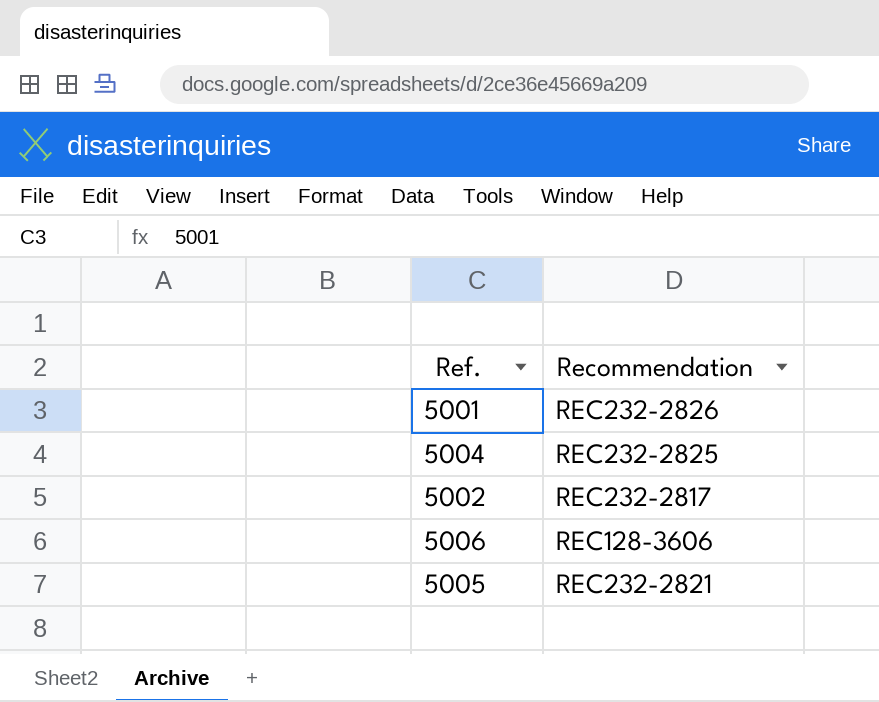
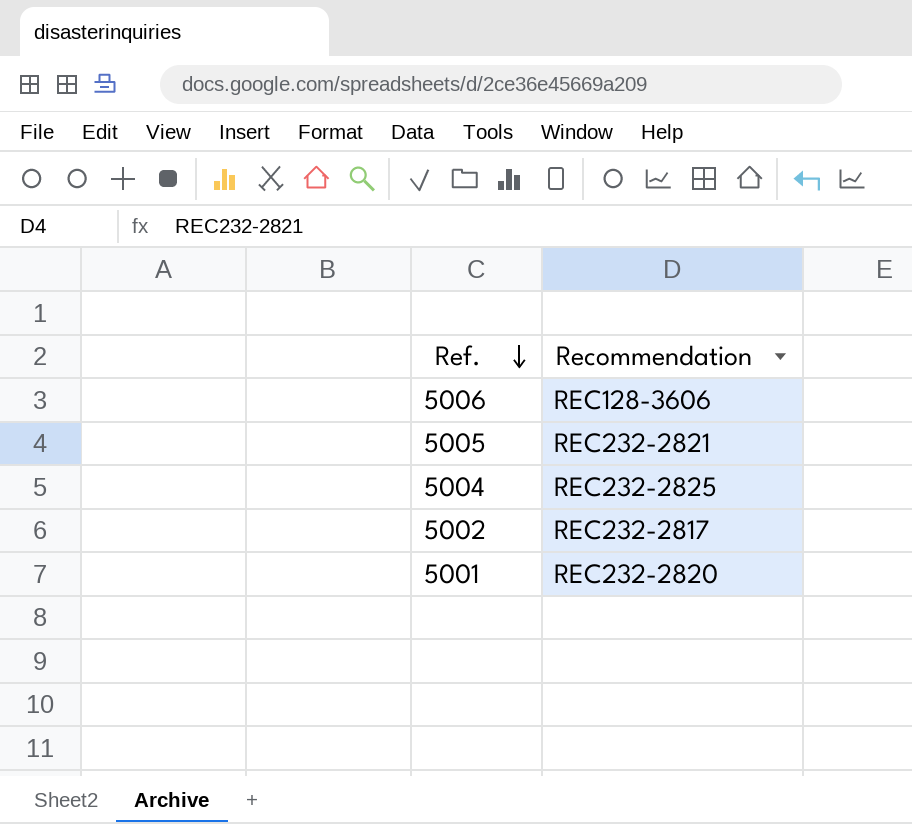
row order: none -> Ref. descending
5001 | Recommendation: REC232-2826 -> REC232-2820

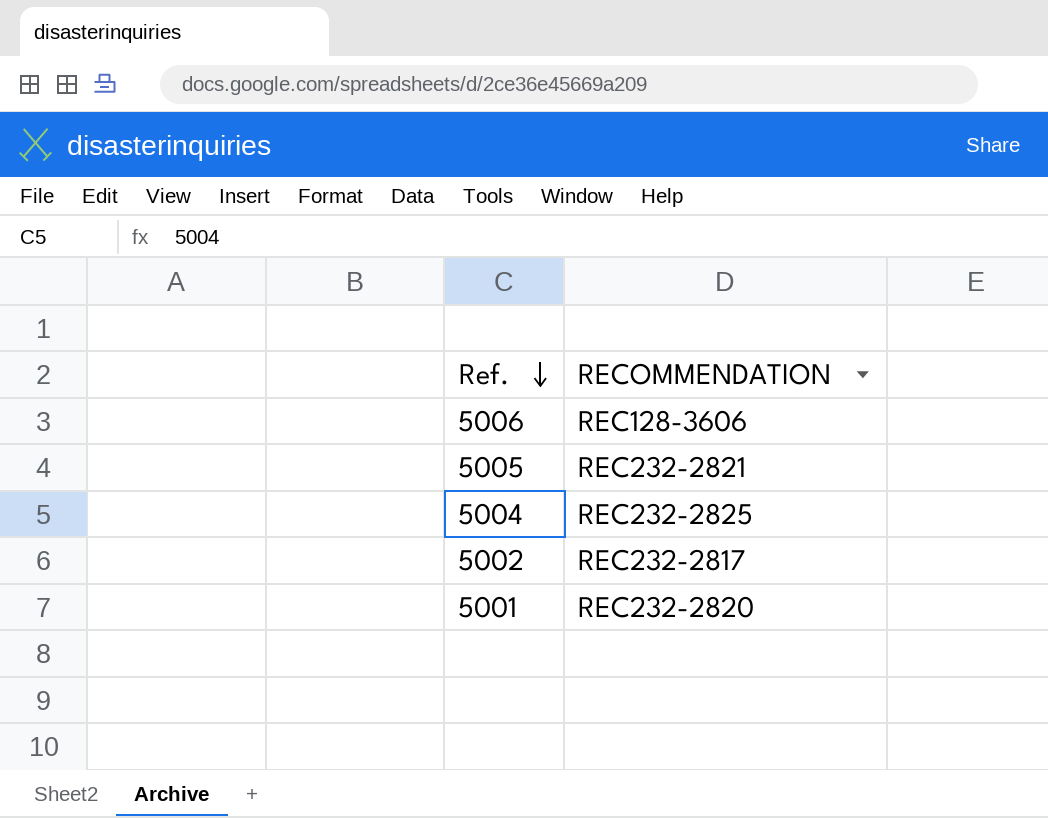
column name: Recommendation -> RECOMMENDATION

